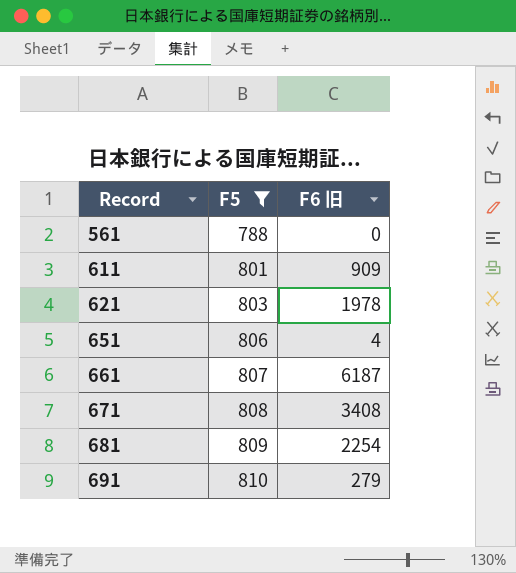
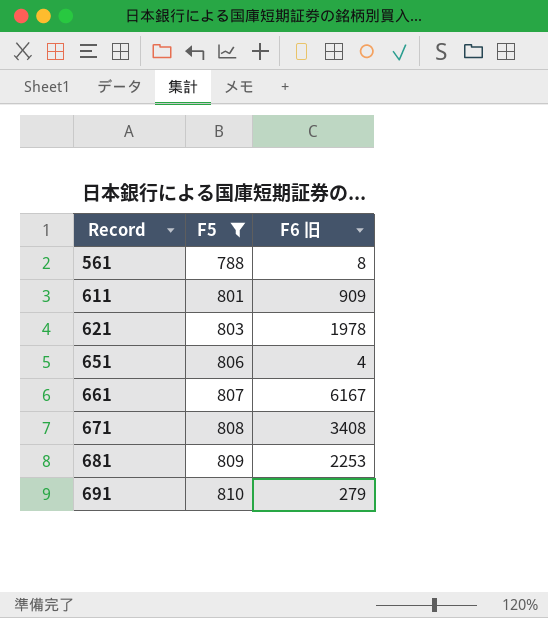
561 | F6 旧: 0 -> 8
661 | F6 旧: 6187 -> 6167
681 | F6 旧: 2254 -> 2253

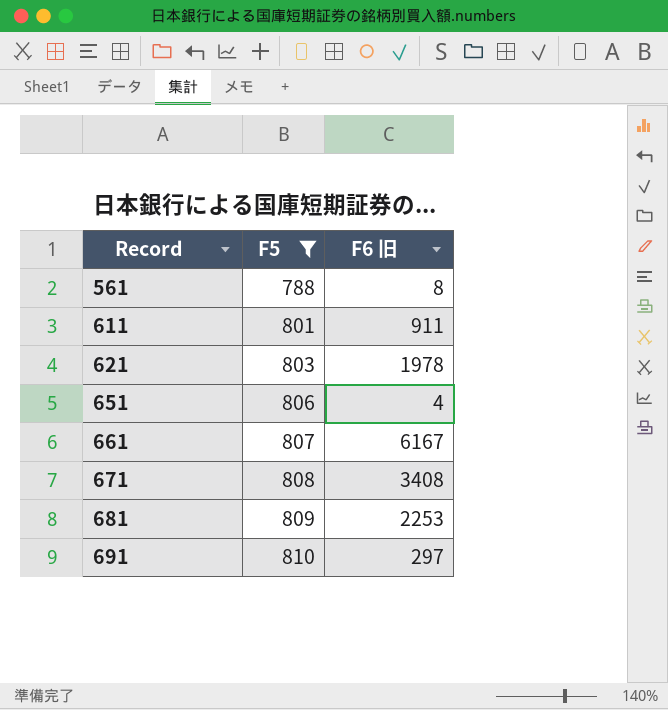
611 | F6 旧: 909 -> 911
691 | F6 旧: 279 -> 297

